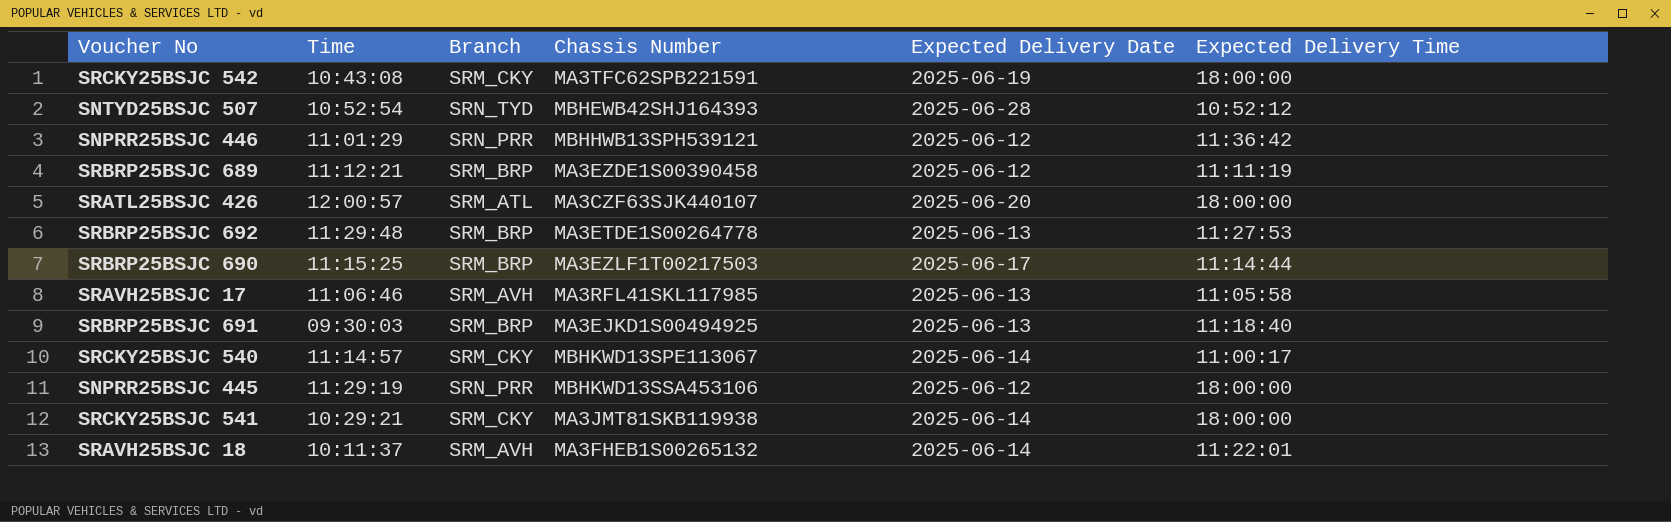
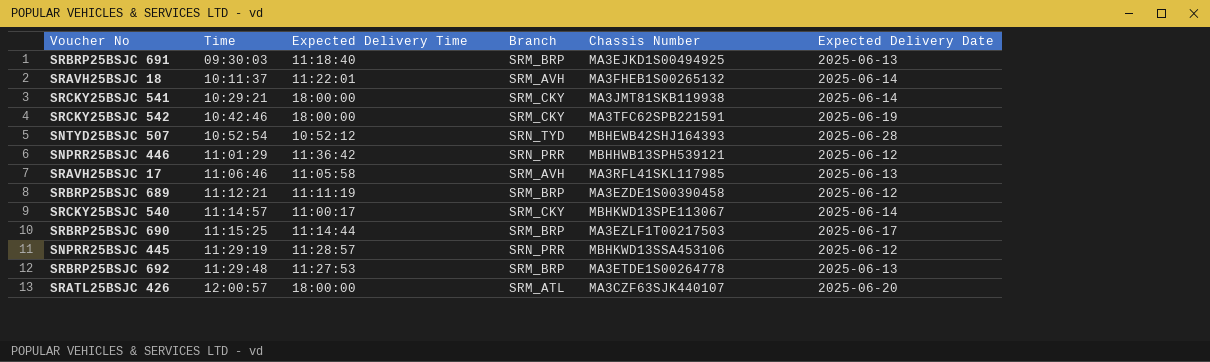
row order: none -> Time ascending
column Expected Delivery Time | position: 6 -> 3
SRCKY25BSJC 542 | Time: 10:43:08 -> 10:42:46
SNPRR25BSJC 445 | Expected Delivery Time: 18:00:00 -> 11:28:57

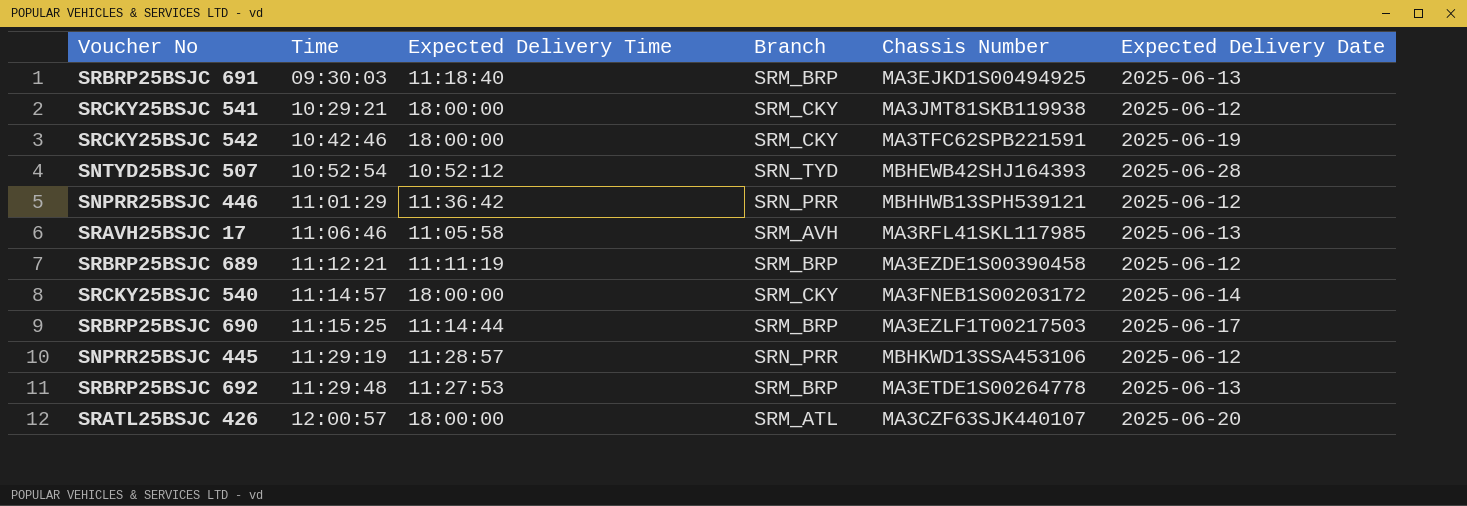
row SRAVH25BSJC 18: 10:11:37 | 11:22:01 | SRM_AVH | MA3FHEB1S00265132 | 2025-06-14 -> none
SRCKY25BSJC 541 | Expected Delivery Date: 2025-06-14 -> 2025-06-12
SRCKY25BSJC 540 | Expected Delivery Time: 11:00:17 -> 18:00:00
SRCKY25BSJC 540 | Chassis Number: MBHKWD13SPE113067 -> MA3FNEB1S00203172

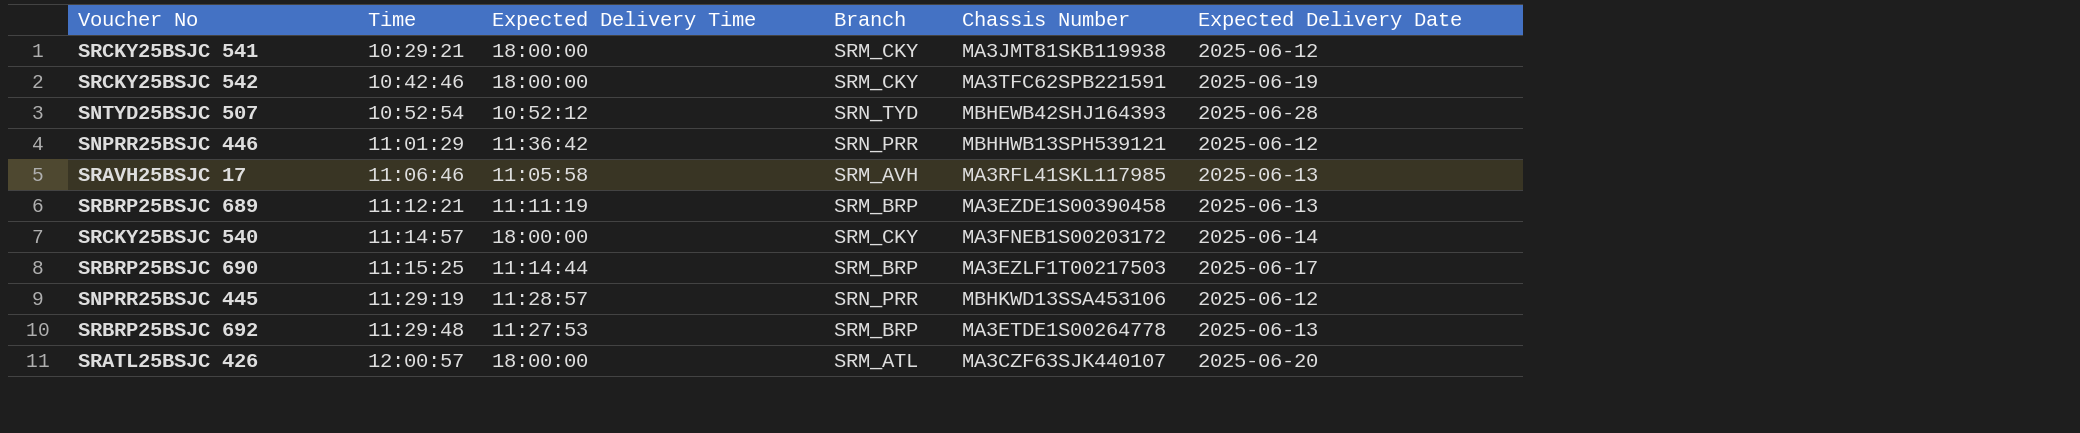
row SRBRP25BSJC 691: 09:30:03 | 11:18:40 | SRM_BRP | MA3EJKD1S00494925 | 2025-06-13 -> none
SRBRP25BSJC 689 | Expected Delivery Date: 2025-06-12 -> 2025-06-13

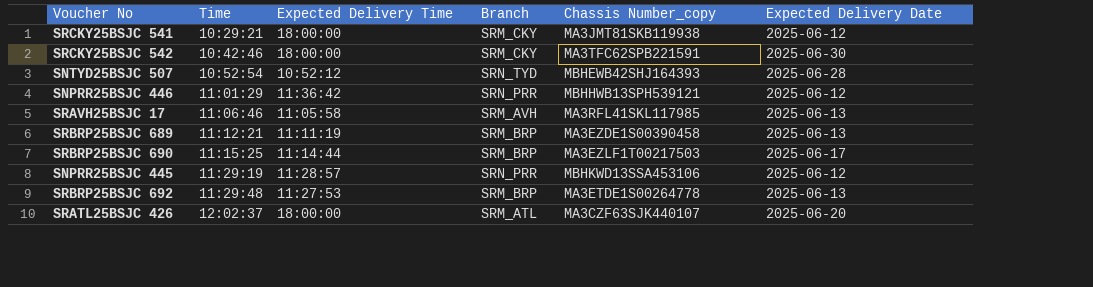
column name: Chassis Number -> Chassis Number_copy
row SRCKY25BSJC 540: 11:14:57 | 18:00:00 | SRM_CKY | MA3FNEB1S00203172 | 2025-06-14 -> none
SRCKY25BSJC 542 | Expected Delivery Date: 2025-06-19 -> 2025-06-30
SRATL25BSJC 426 | Time: 12:00:57 -> 12:02:37

